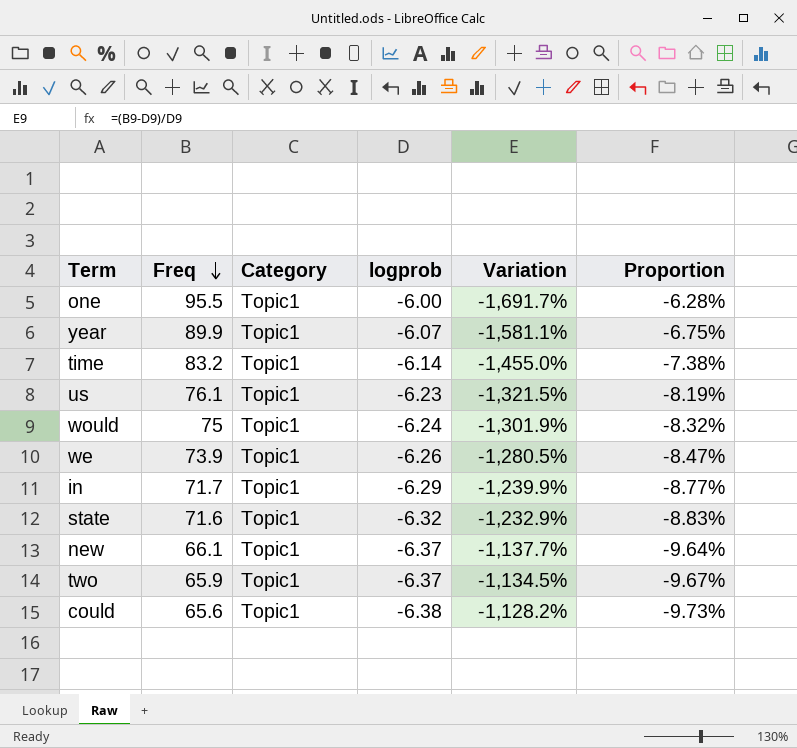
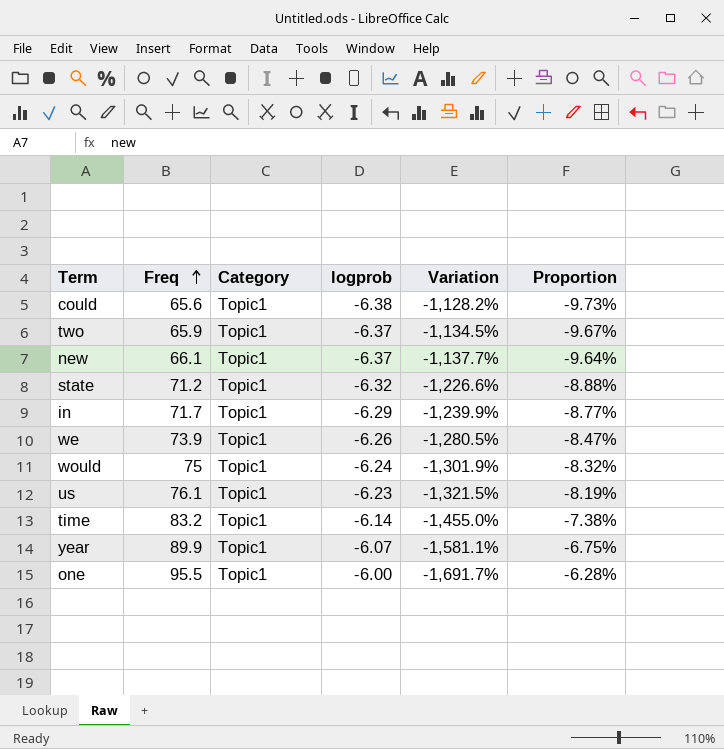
row order: Freq descending -> Freq ascending
state | Freq: 71.6 -> 71.2
state | Variation: -1,232.9% -> -1,226.6%
state | Proportion: -8.83% -> -8.88%

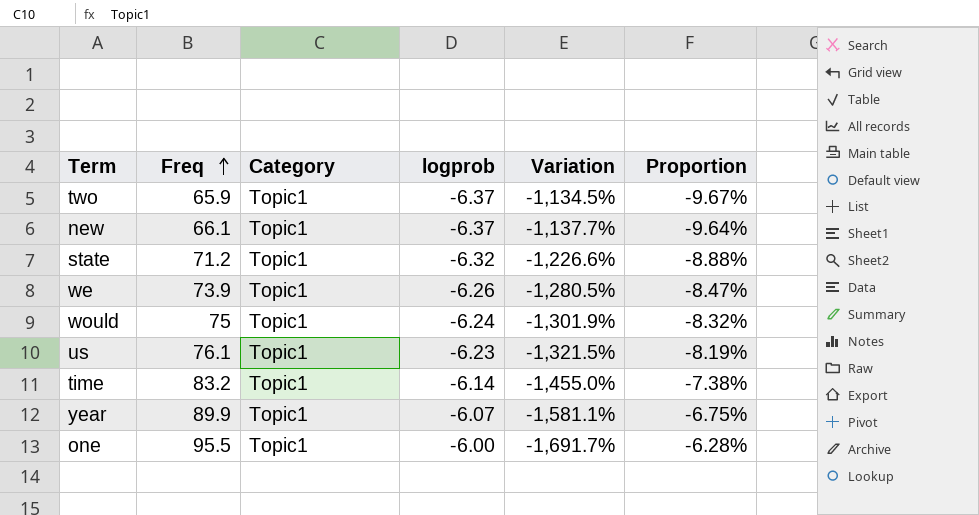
row could: 65.6 | Topic1 | -6.38 | -1,128.2% | -9.73% -> none
row in: 71.7 | Topic1 | -6.29 | -1,239.9% | -8.77% -> none

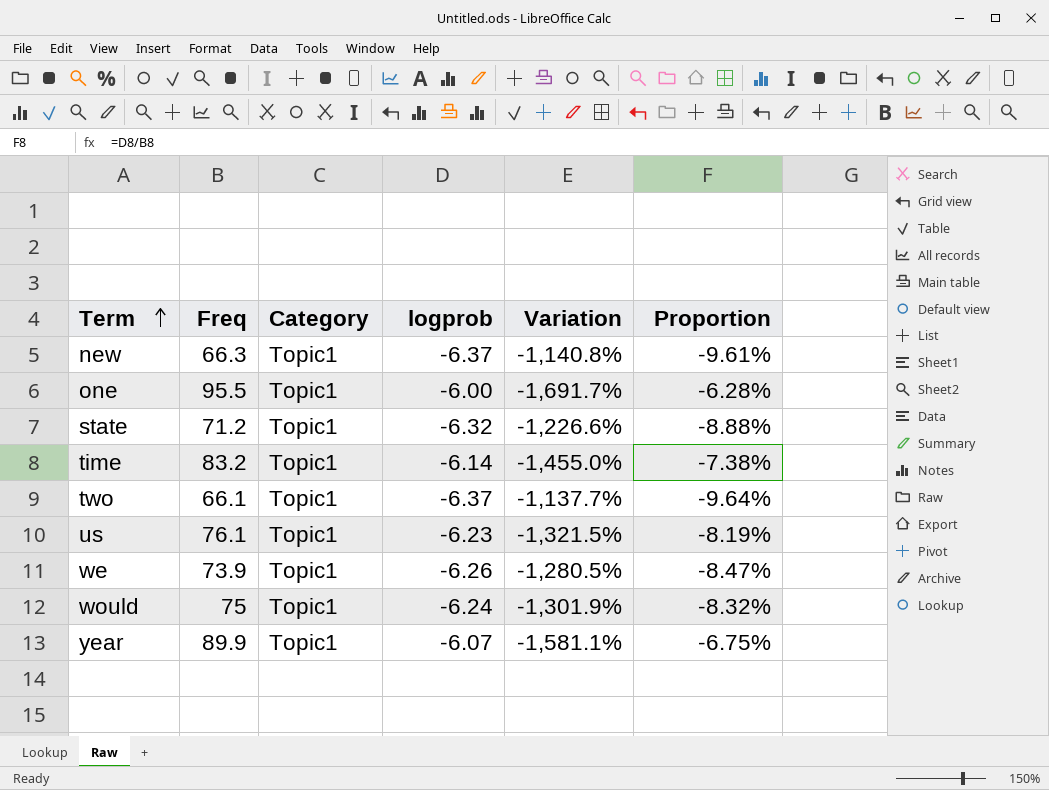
row order: Freq ascending -> Term ascending
new | Freq: 66.1 -> 66.3
new | Variation: -1,137.7% -> -1,140.8%
new | Proportion: -9.64% -> -9.61%
two | Freq: 65.9 -> 66.1
two | Variation: -1,134.5% -> -1,137.7%
two | Proportion: -9.67% -> -9.64%

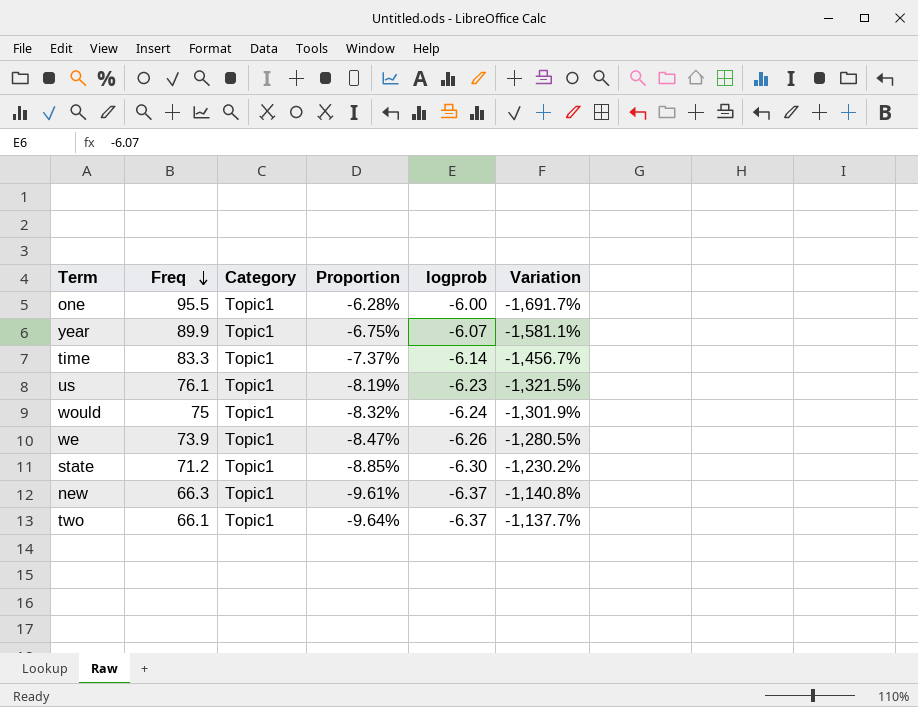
row order: Term ascending -> Freq descending
column Proportion | position: 6 -> 4
time | Freq: 83.2 -> 83.3
time | Proportion: -7.38% -> -7.37%
time | Variation: -1,455.0% -> -1,456.7%
state | Proportion: -8.88% -> -8.85%
state | logprob: -6.32 -> -6.30
state | Variation: -1,226.6% -> -1,230.2%

